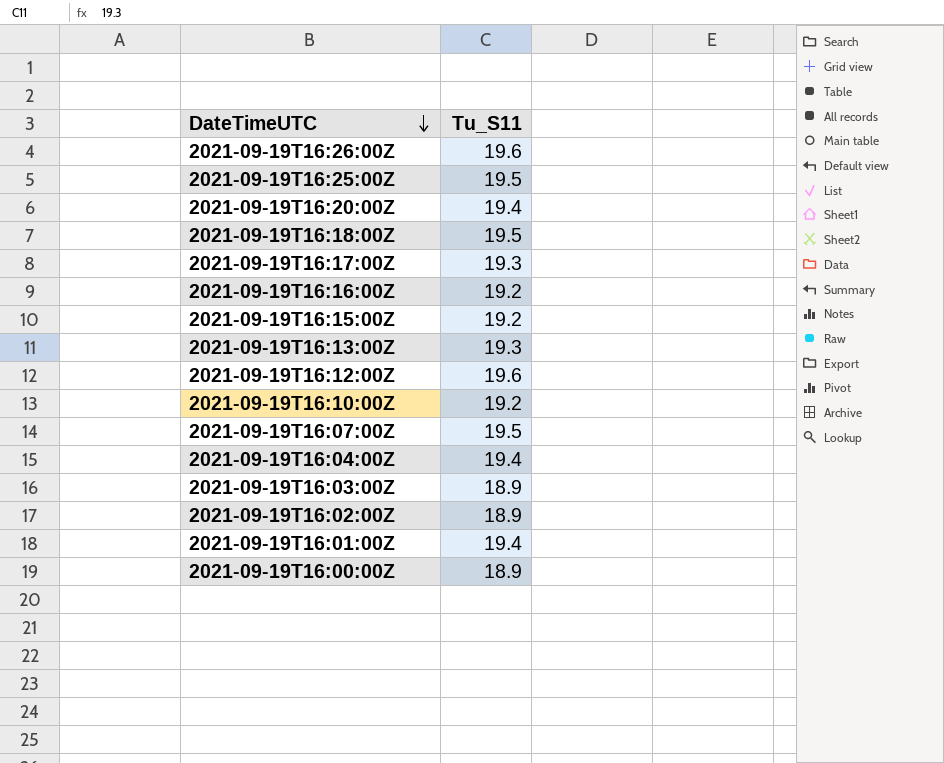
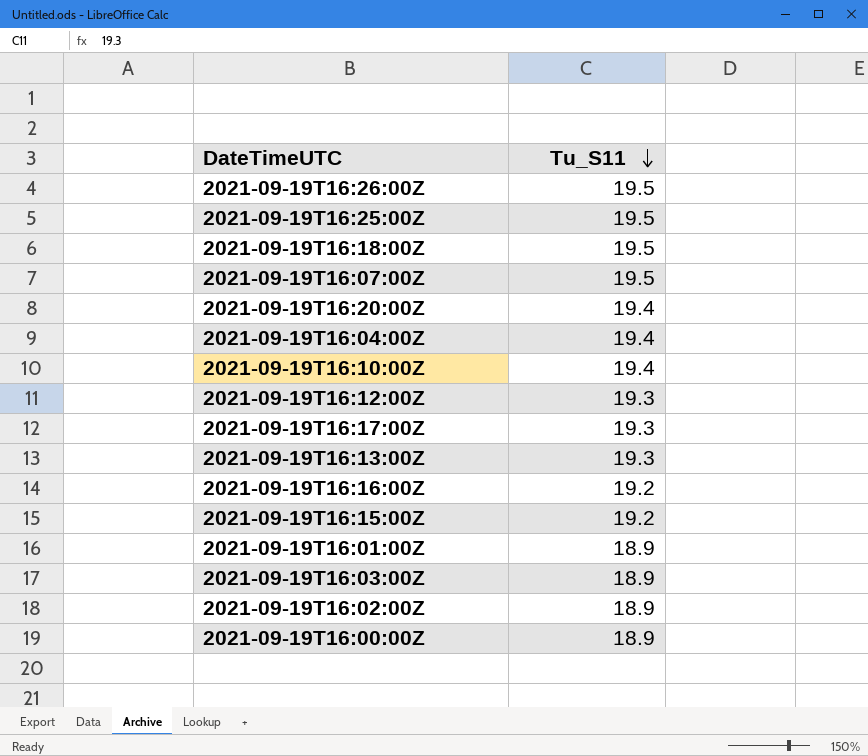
row order: DateTimeUTC descending -> Tu_S11 descending
2021-09-19T16:26:00Z | Tu_S11: 19.6 -> 19.5
2021-09-19T16:10:00Z | Tu_S11: 19.2 -> 19.4
2021-09-19T16:12:00Z | Tu_S11: 19.6 -> 19.3
2021-09-19T16:01:00Z | Tu_S11: 19.4 -> 18.9

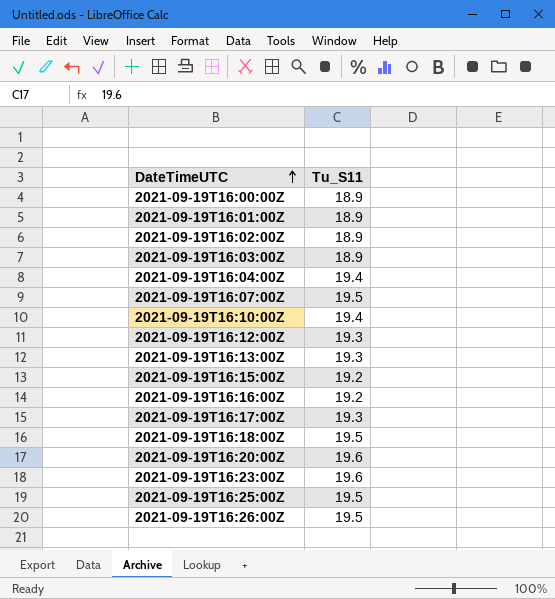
row order: Tu_S11 descending -> DateTimeUTC ascending
2021-09-19T16:20:00Z | Tu_S11: 19.4 -> 19.6
row 2021-09-19T16:23:00Z: none -> 19.6

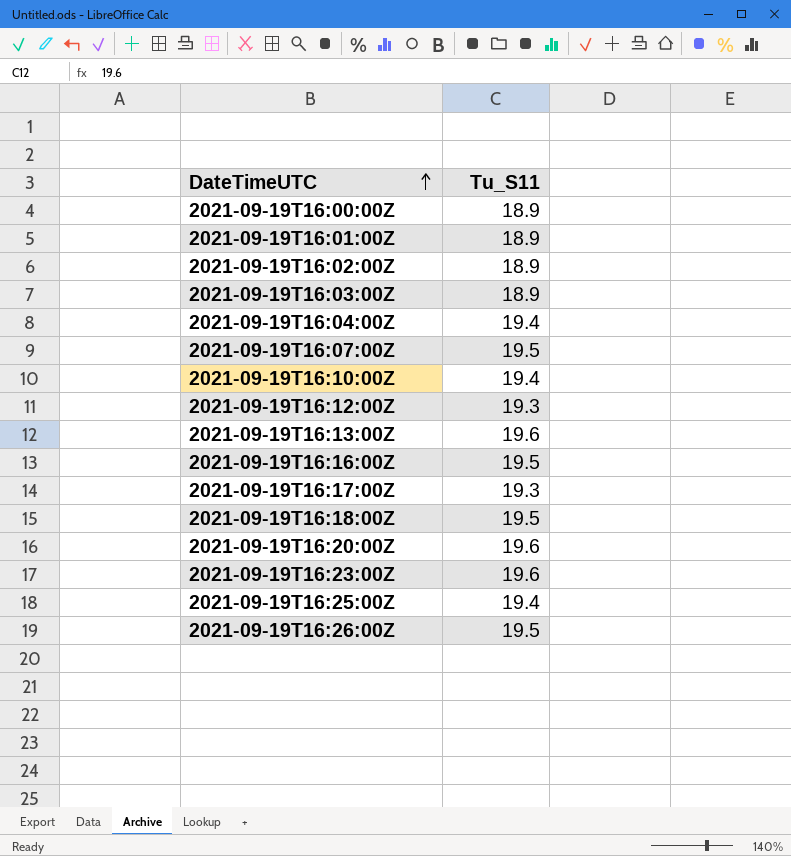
row 2021-09-19T16:15:00Z: 19.2 -> none
2021-09-19T16:13:00Z | Tu_S11: 19.3 -> 19.6
2021-09-19T16:16:00Z | Tu_S11: 19.2 -> 19.5
2021-09-19T16:25:00Z | Tu_S11: 19.5 -> 19.4

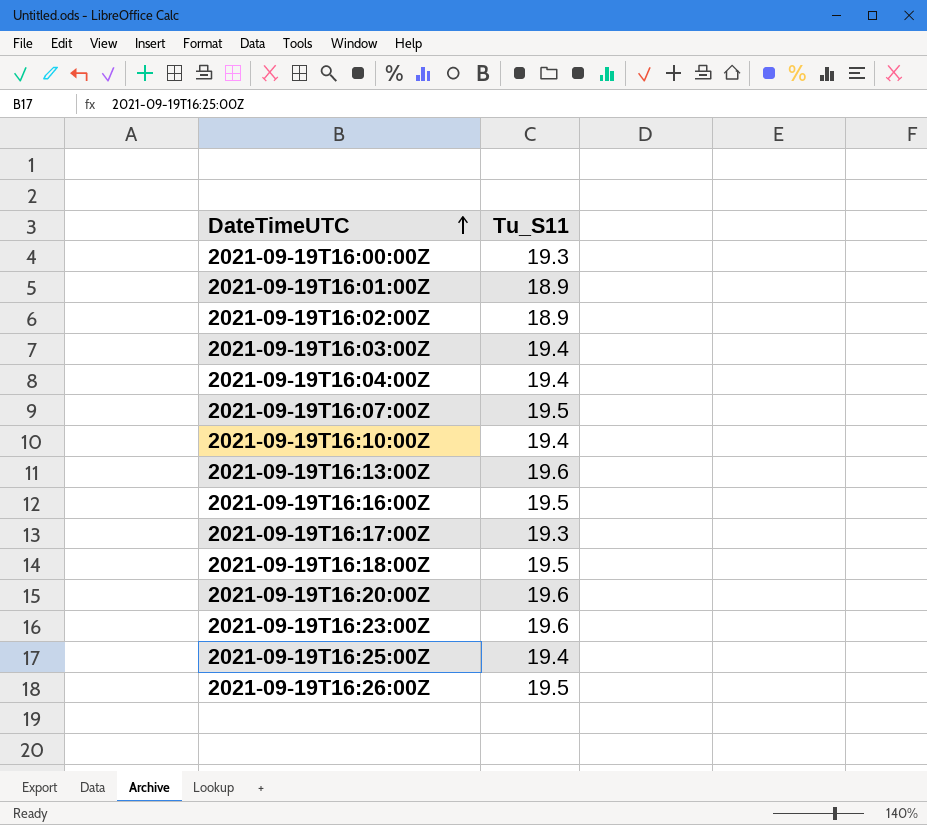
row 2021-09-19T16:12:00Z: 19.3 -> none
2021-09-19T16:00:00Z | Tu_S11: 18.9 -> 19.3
2021-09-19T16:03:00Z | Tu_S11: 18.9 -> 19.4

